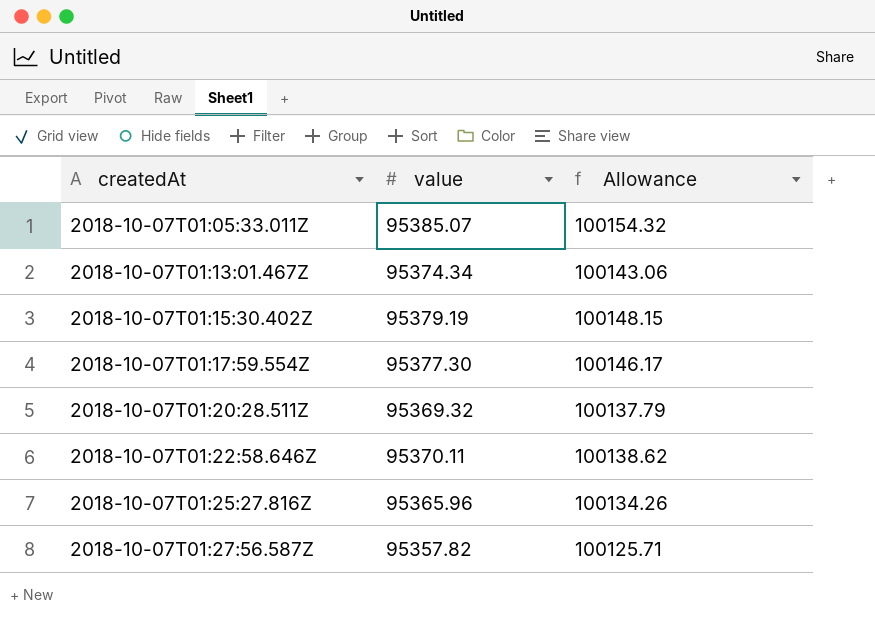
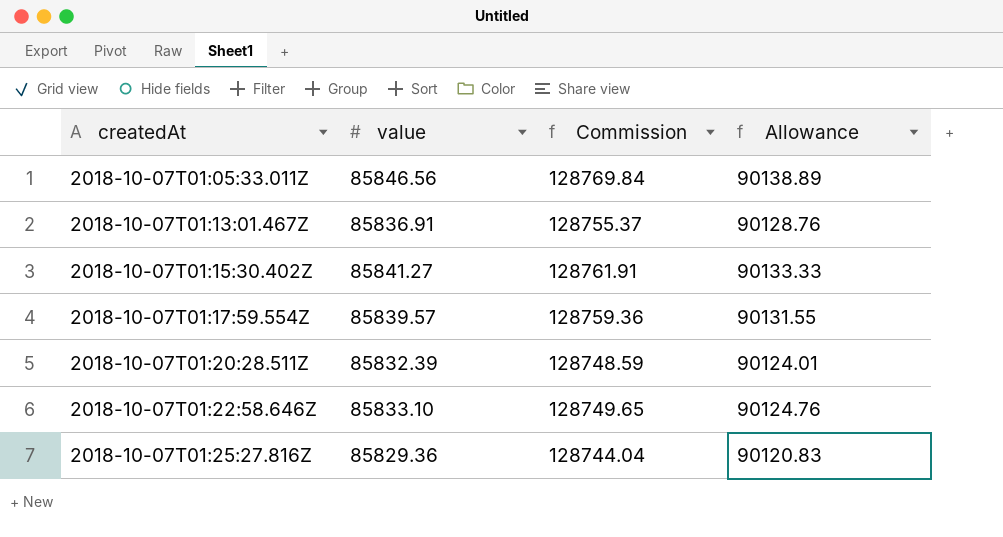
column Commission | formula: none -> [value] * 1.5
row 2018-10-07T01:27:56.587Z: 95357.82 | 100125.71 -> none
2018-10-07T01:05:33.011Z | value: 95385.07 -> 85846.56
2018-10-07T01:05:33.011Z | Allowance: 100154.32 -> 90138.89
2018-10-07T01:13:01.467Z | value: 95374.34 -> 85836.91
2018-10-07T01:13:01.467Z | Allowance: 100143.06 -> 90128.76
2018-10-07T01:15:30.402Z | value: 95379.19 -> 85841.27
2018-10-07T01:15:30.402Z | Allowance: 100148.15 -> 90133.33
2018-10-07T01:17:59.554Z | value: 95377.30 -> 85839.57
2018-10-07T01:17:59.554Z | Allowance: 100146.17 -> 90131.55
2018-10-07T01:20:28.511Z | value: 95369.32 -> 85832.39
2018-10-07T01:20:28.511Z | Allowance: 100137.79 -> 90124.01
2018-10-07T01:22:58.646Z | value: 95370.11 -> 85833.10
2018-10-07T01:22:58.646Z | Allowance: 100138.62 -> 90124.76
2018-10-07T01:25:27.816Z | value: 95365.96 -> 85829.36
2018-10-07T01:25:27.816Z | Allowance: 100134.26 -> 90120.83

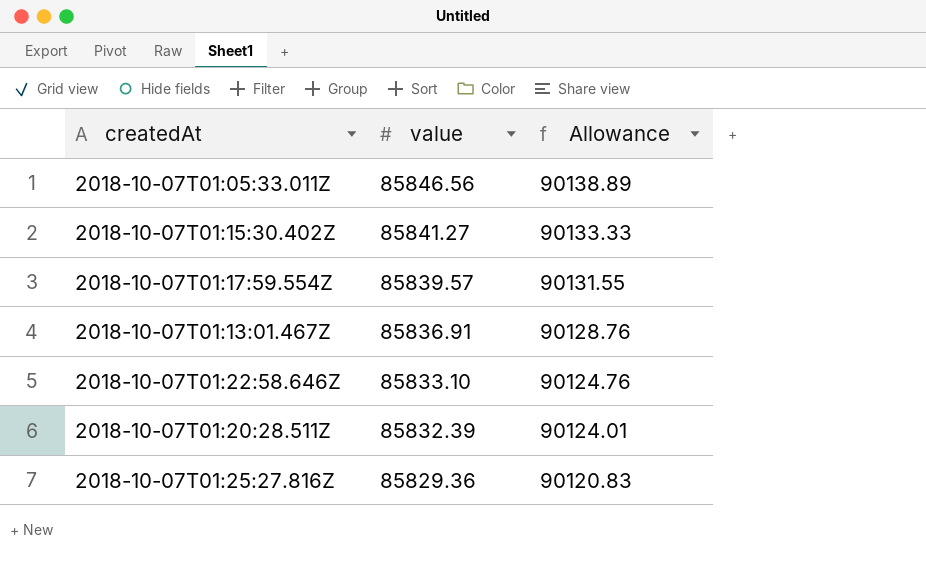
row order: createdAt ascending -> value descending
column Commission | formula: [value] * 1.5 -> none

